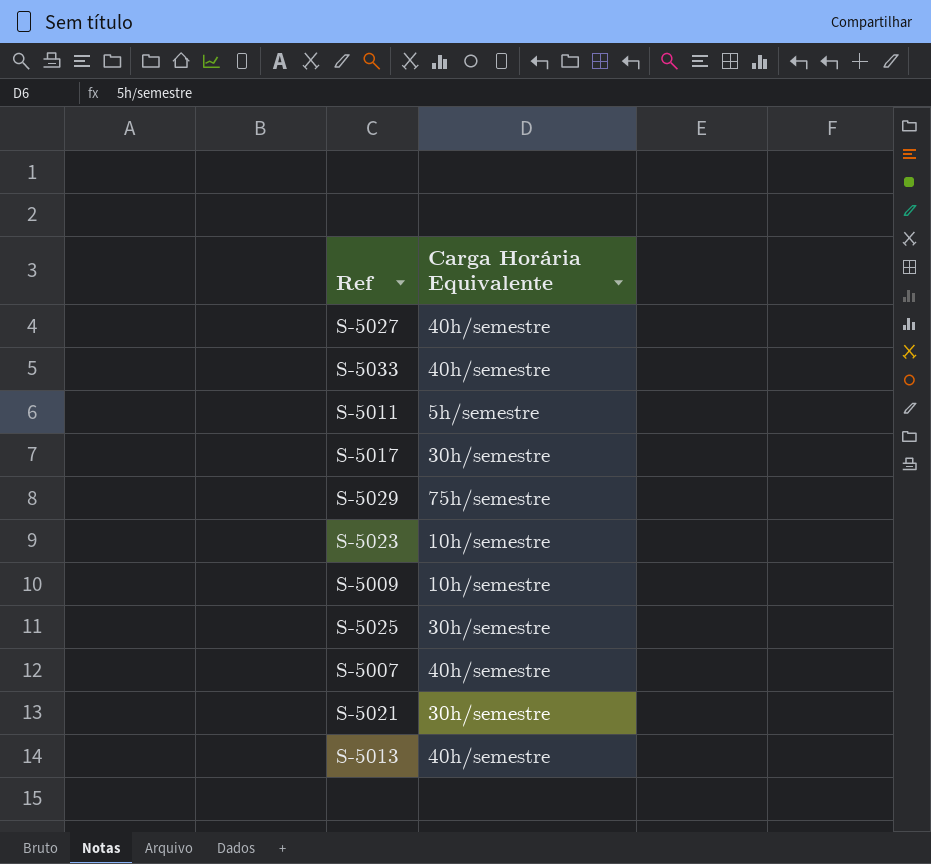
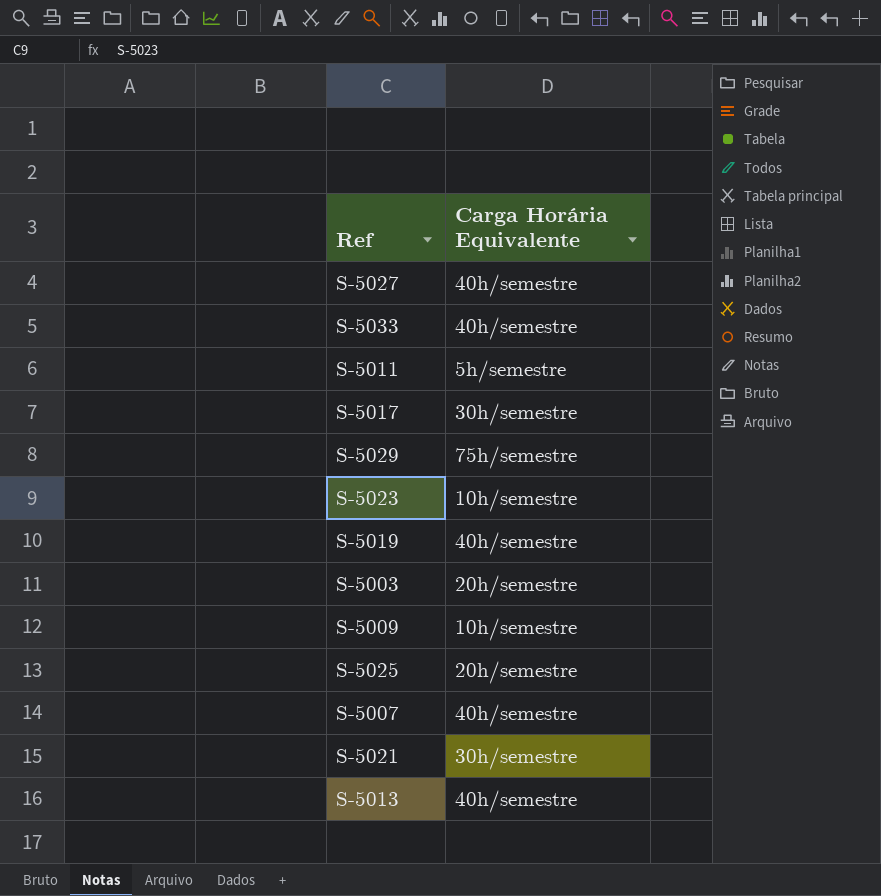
row S-5019: none -> 40h/semestre
row S-5003: none -> 20h/semestre
S-5025 | Carga Horária Equivalente: 30h/semestre -> 20h/semestre

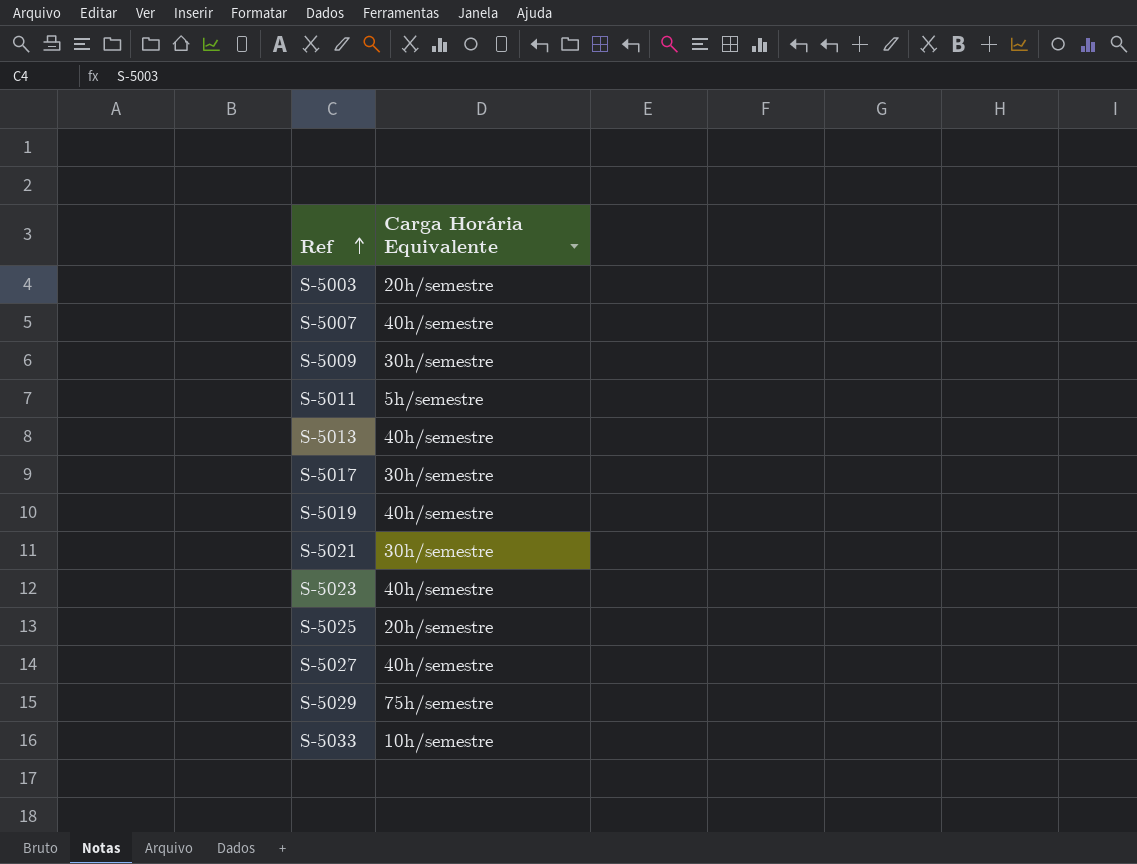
row order: none -> Ref ascending
S-5009 | Carga Horária Equivalente: 10h/semestre -> 30h/semestre
S-5023 | Carga Horária Equivalente: 10h/semestre -> 40h/semestre
S-5033 | Carga Horária Equivalente: 40h/semestre -> 10h/semestre

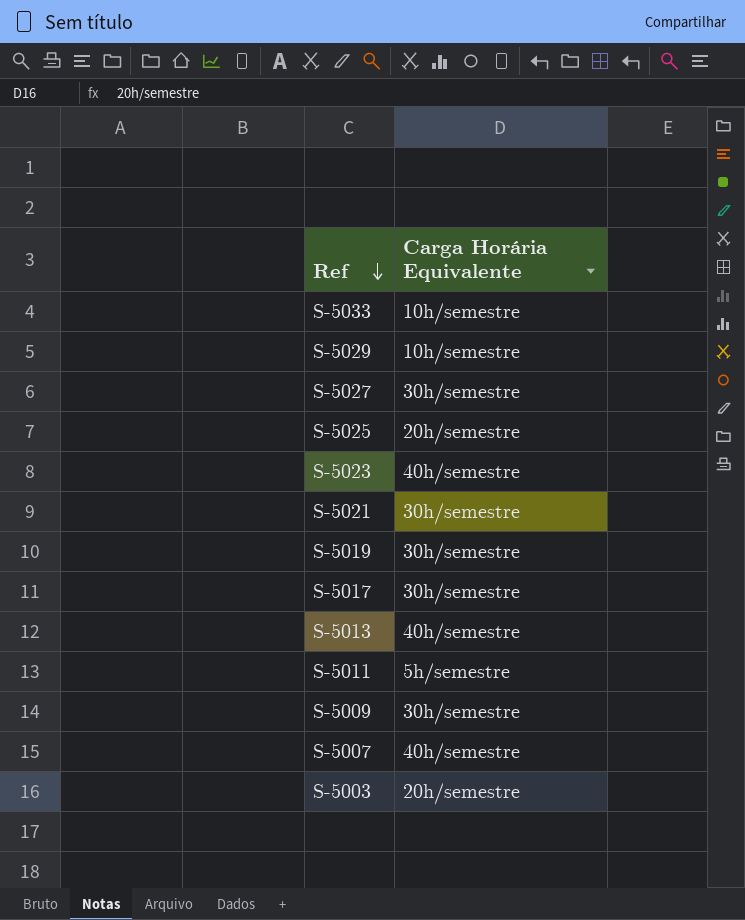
row order: Ref ascending -> Ref descending
S-5029 | Carga Horária Equivalente: 75h/semestre -> 10h/semestre
S-5027 | Carga Horária Equivalente: 40h/semestre -> 30h/semestre
S-5019 | Carga Horária Equivalente: 40h/semestre -> 30h/semestre

